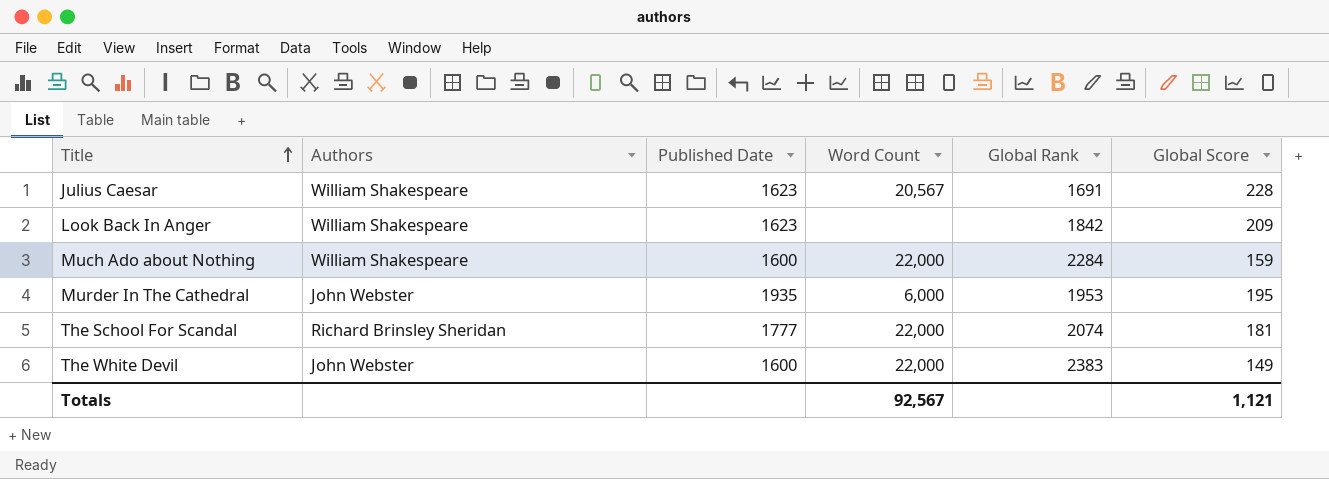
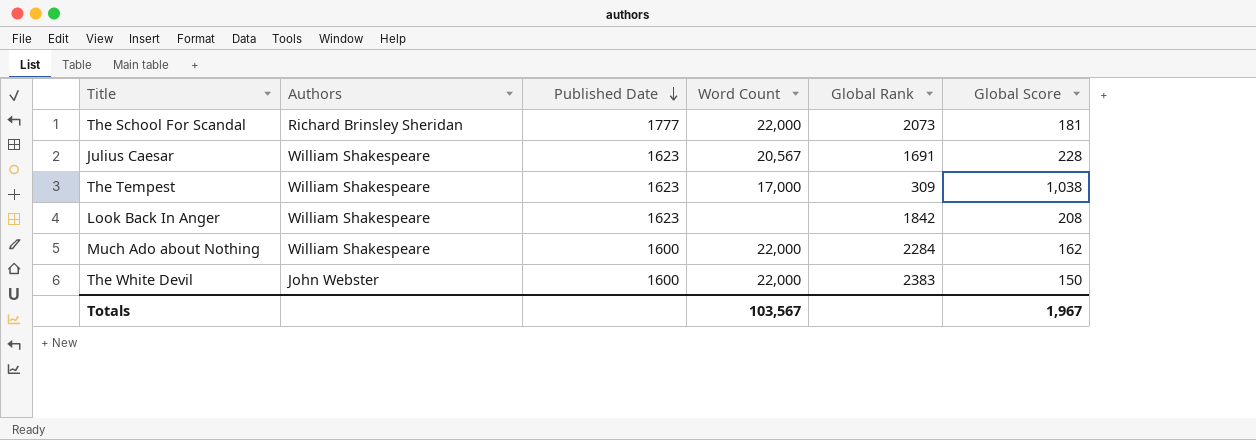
row order: Title ascending -> Published Date descending
row Murder In The Cathedral: John Webster | 1935 | 6,000 | 1953 | 195 -> none
The School For Scandal | Global Rank: 2074 -> 2073
row The Tempest: none -> William Shakespeare | 1623 | 17,000 | 309 | 1,038
Look Back In Anger | Global Score: 209 -> 208
Much Ado about Nothing | Global Score: 159 -> 162
The White Devil | Global Score: 149 -> 150
Totals | Word Count: 92,567 -> 103,567
Totals | Global Score: 1,121 -> 1,967

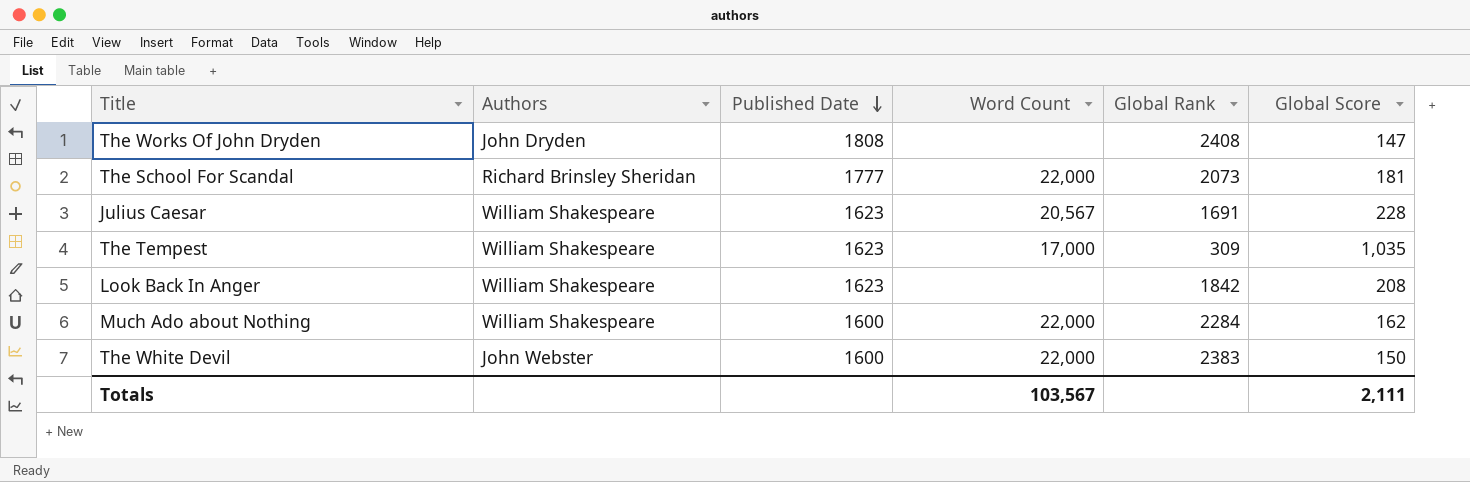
row The Works Of John Dryden: none -> John Dryden | 1808 | none | 2408 | 147
The Tempest | Global Score: 1,038 -> 1,035
Totals | Global Score: 1,967 -> 2,111

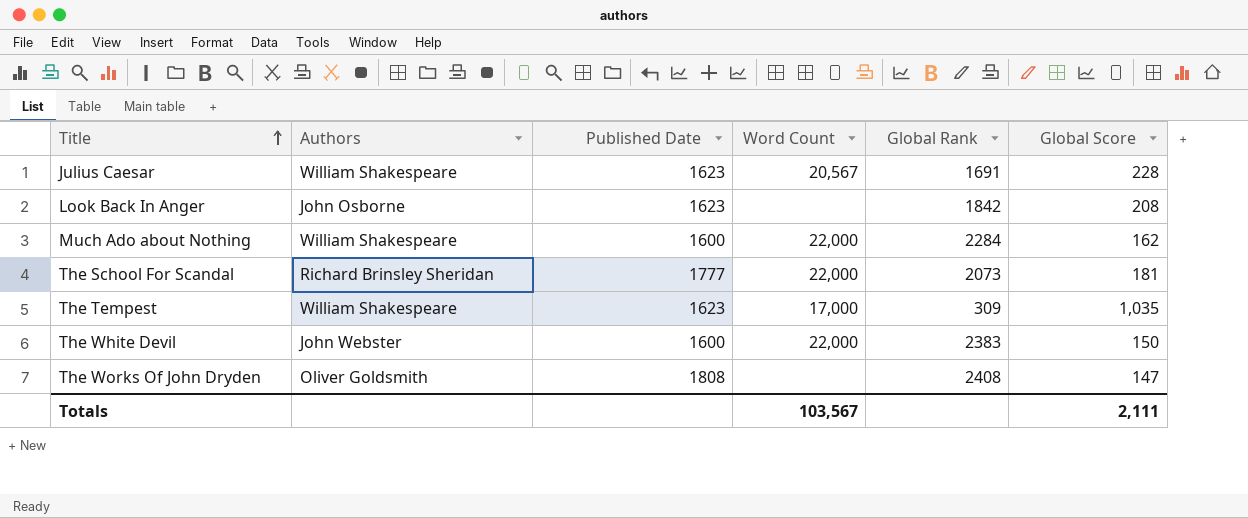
row order: Published Date descending -> Title ascending
Look Back In Anger | Authors: William Shakespeare -> John Osborne
The Works Of John Dryden | Authors: John Dryden -> Oliver Goldsmith

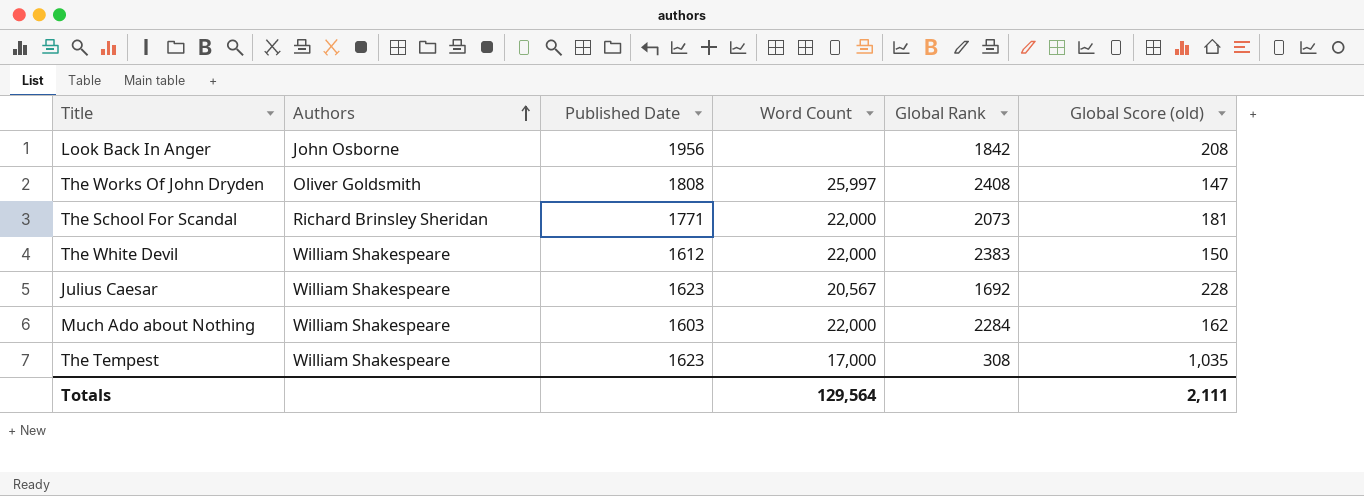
row order: Title ascending -> Authors ascending
column name: Global Score -> Global Score (old)
Look Back In Anger | Published Date: 1623 -> 1956
The Works Of John Dryden | Word Count: none -> 25,997
The School For Scandal | Published Date: 1777 -> 1771
The White Devil | Authors: John Webster -> William Shakespeare
The White Devil | Published Date: 1600 -> 1612
Julius Caesar | Global Rank: 1691 -> 1692
Much Ado about Nothing | Published Date: 1600 -> 1603
The Tempest | Global Rank: 309 -> 308
Totals | Word Count: 103,567 -> 129,564

